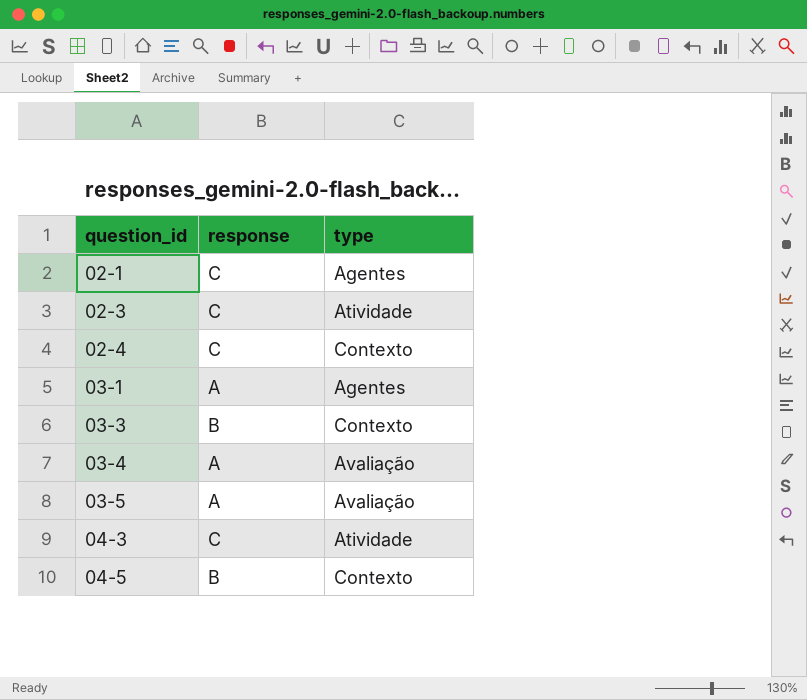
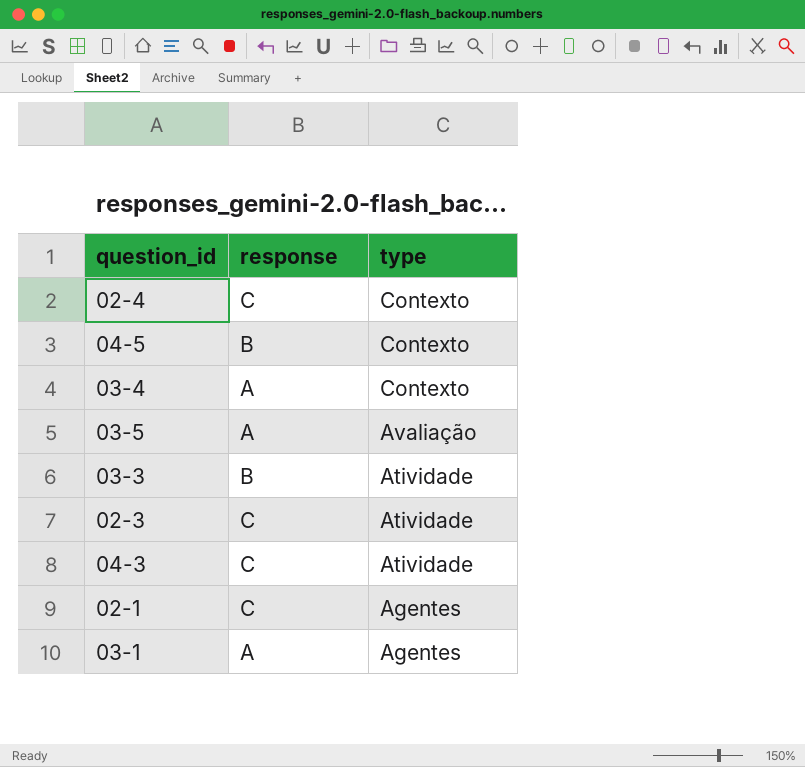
row order: question_id ascending -> type descending
03-4 | type: Avaliação -> Contexto
03-3 | type: Contexto -> Atividade

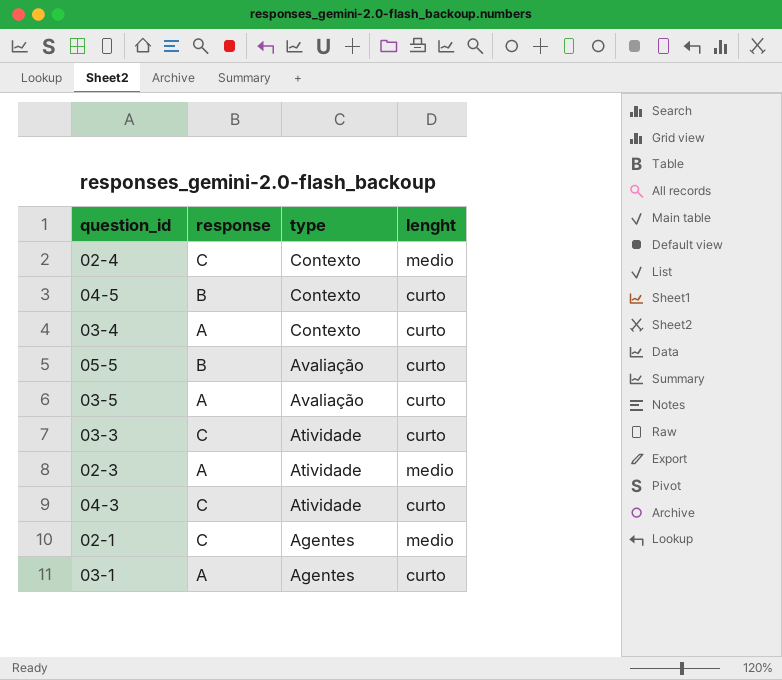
column lenght | position: none -> 4
row 05-5: none -> B | Avaliação | curto
03-3 | response: B -> C
02-3 | response: C -> A

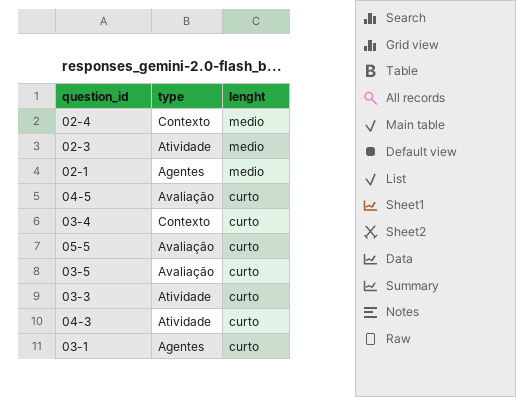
row order: type descending -> lenght descending
column response | position: 2 -> none
04-5 | type: Contexto -> Avaliação

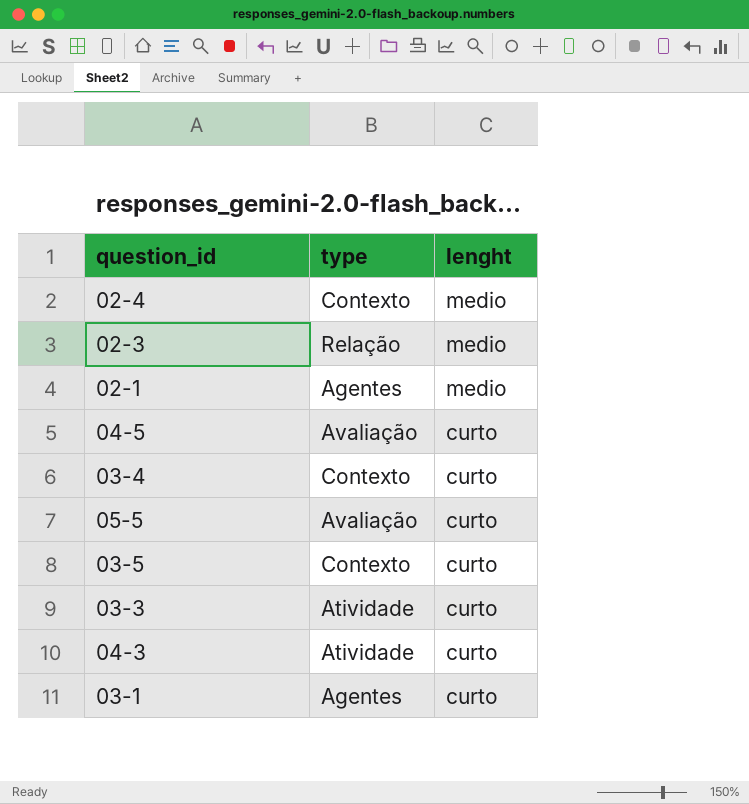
02-3 | type: Atividade -> Relação
03-5 | type: Avaliação -> Contexto

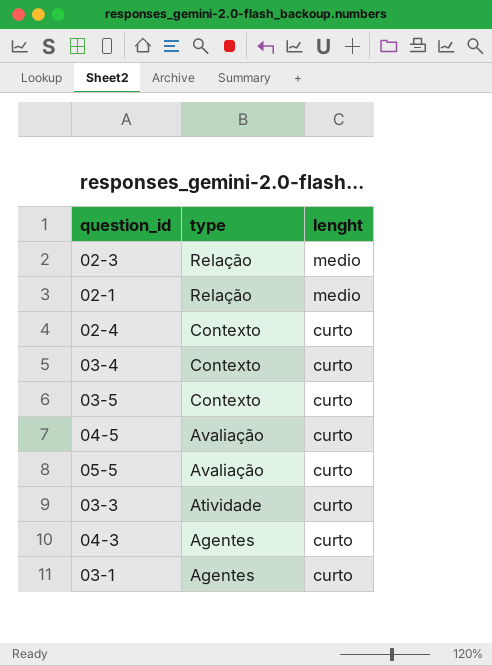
row order: lenght descending -> type descending
02-1 | type: Agentes -> Relação
02-4 | lenght: medio -> curto
04-3 | type: Atividade -> Agentes

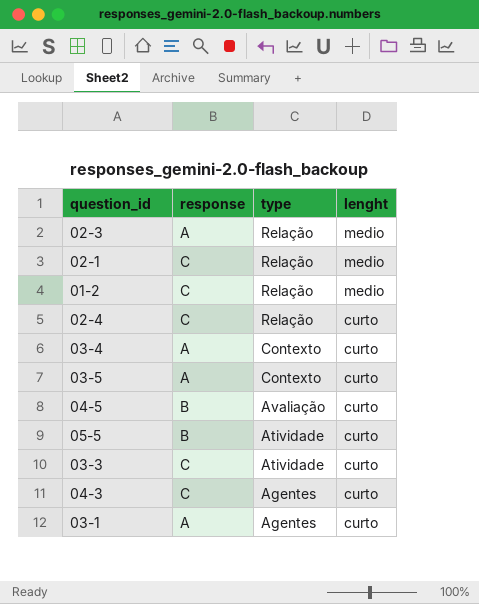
column response | position: none -> 2
row 01-2: none -> C | Relação | medio
02-4 | type: Contexto -> Relação
05-5 | type: Avaliação -> Atividade

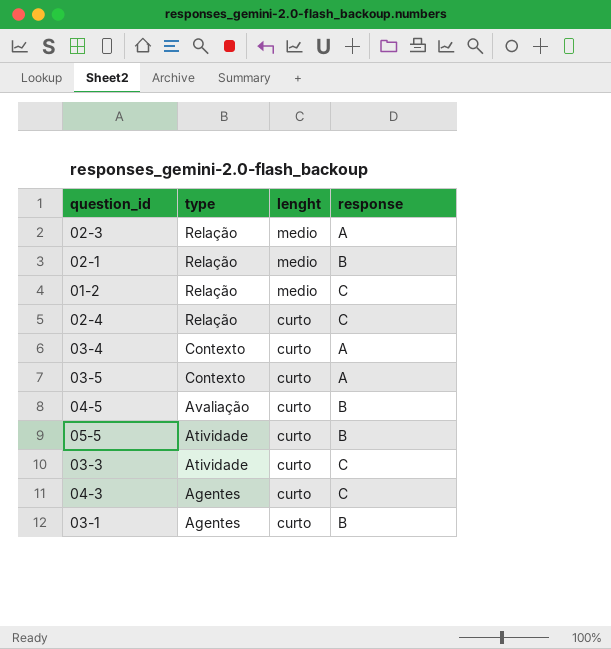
column response | position: 2 -> 4
02-1 | response: C -> B
03-1 | response: A -> B

